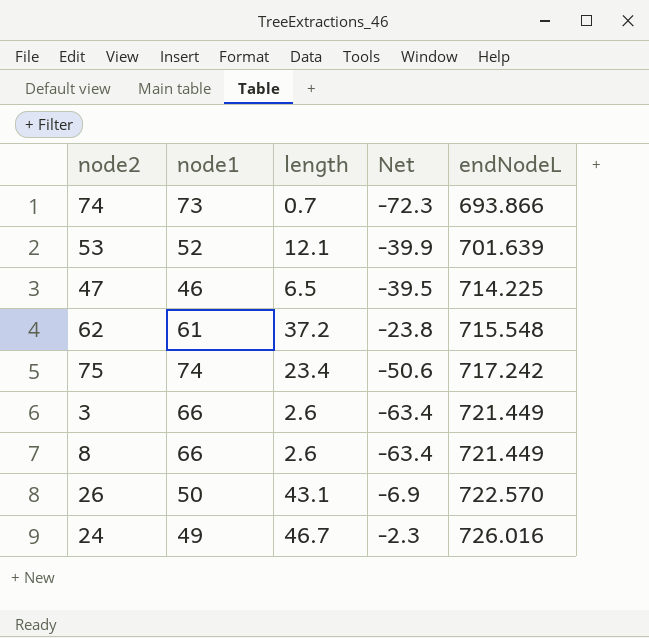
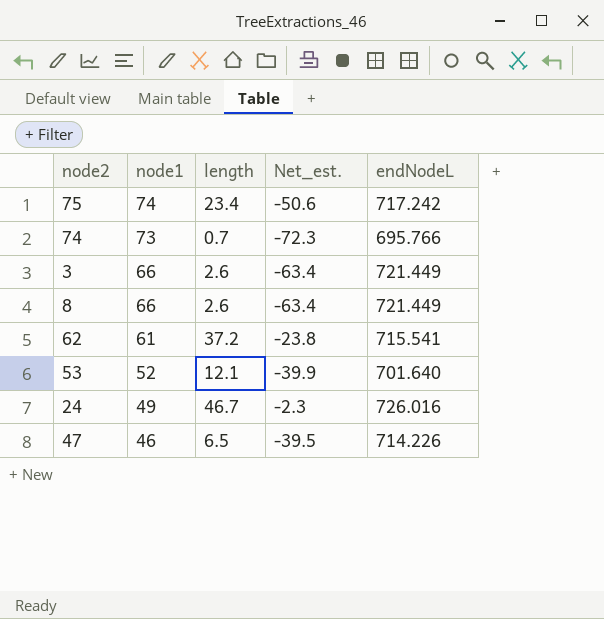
row order: endNodeL ascending -> node1 descending
column name: Net -> Net_est.
row 26: 50 | 43.1 | -6.9 | 722.570 -> none
74 | endNodeL: 693.866 -> 695.766
62 | endNodeL: 715.548 -> 715.541
53 | endNodeL: 701.639 -> 701.640
47 | endNodeL: 714.225 -> 714.226

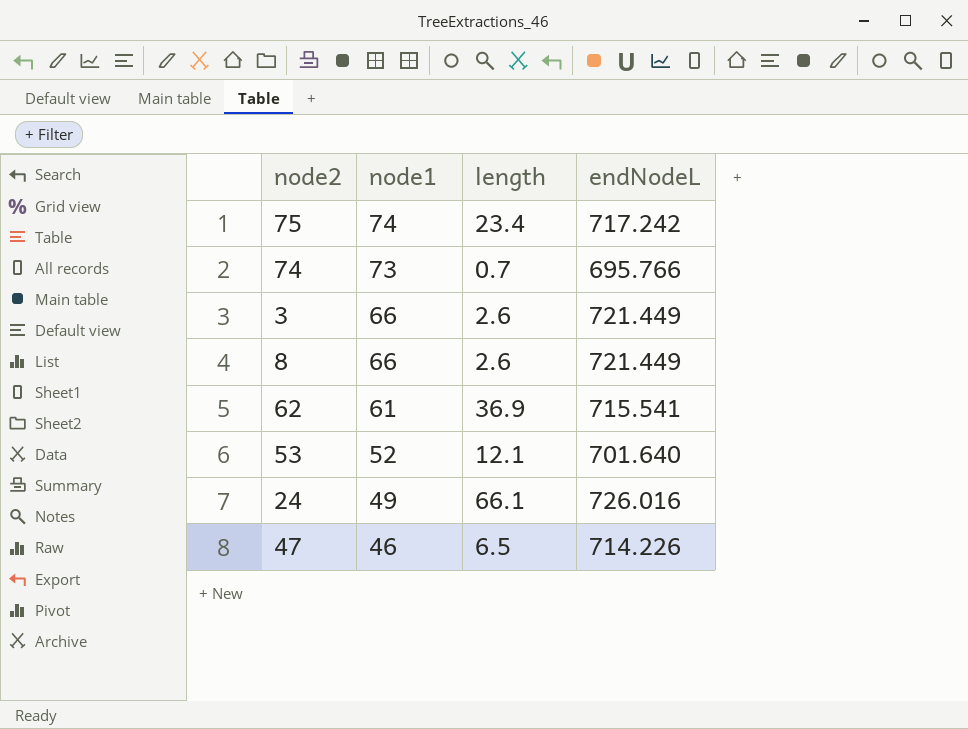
column Net_est. | formula: [length] - [node1] -> none
62 | length: 37.2 -> 36.9
24 | length: 46.7 -> 66.1

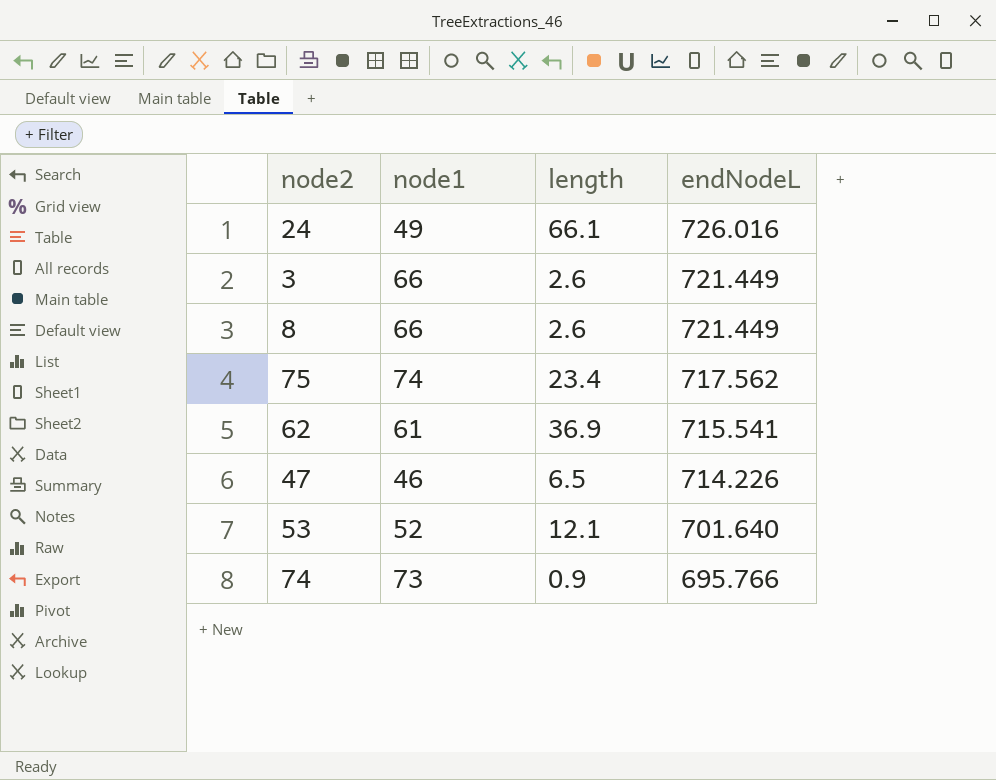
row order: node1 descending -> endNodeL descending
75 | endNodeL: 717.242 -> 717.562
74 | length: 0.7 -> 0.9

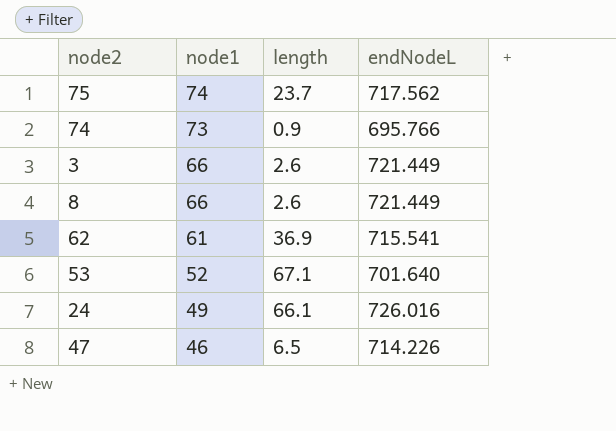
row order: endNodeL descending -> node1 descending
75 | length: 23.4 -> 23.7
53 | length: 12.1 -> 67.1

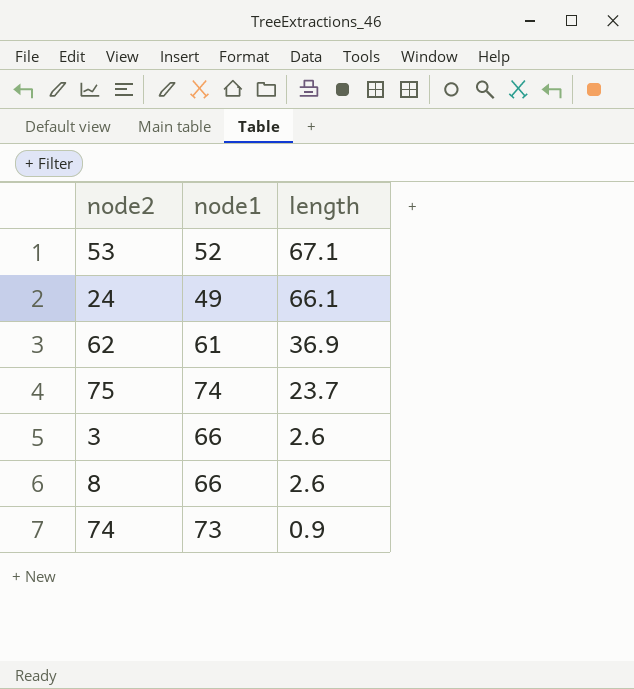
row order: node1 descending -> length descending
column endNodeL | position: 4 -> none
row 47: 46 | 6.5 | 714.226 -> none

